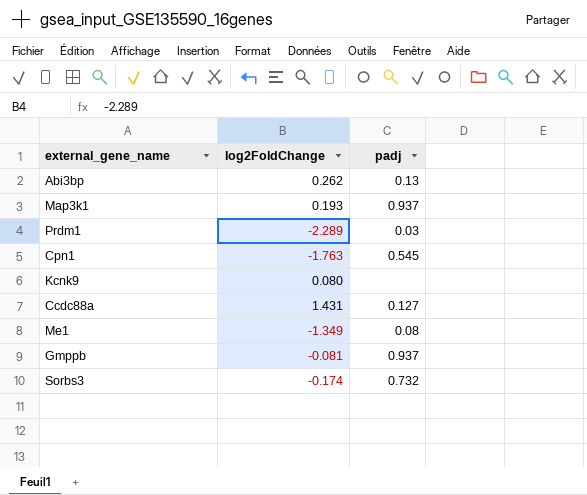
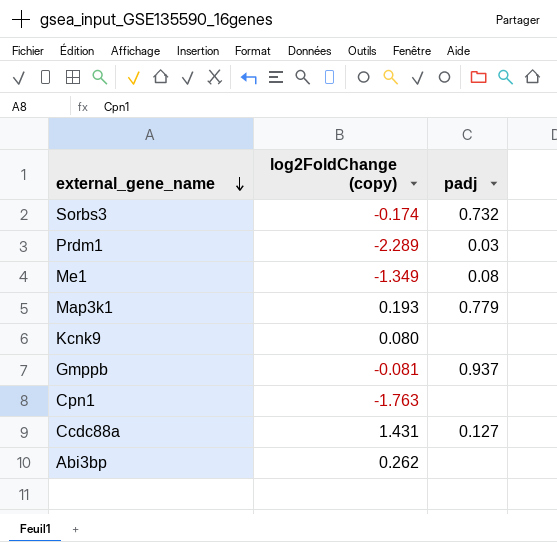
row order: none -> external_gene_name descending
column name: log2FoldChange -> log2FoldChange (copy)
Map3k1 | padj: 0.937 -> 0.779
Cpn1 | padj: 0.545 -> none
Abi3bp | padj: 0.13 -> none

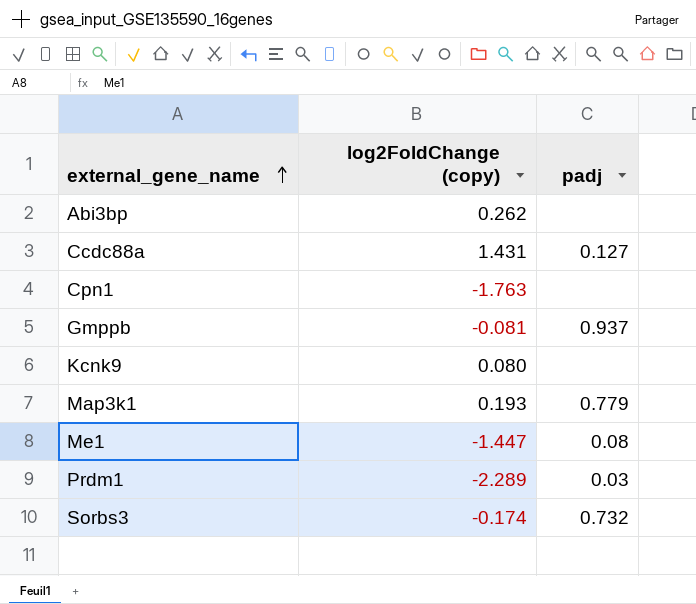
row order: external_gene_name descending -> external_gene_name ascending
Me1 | log2FoldChange (copy): -1.349 -> -1.447

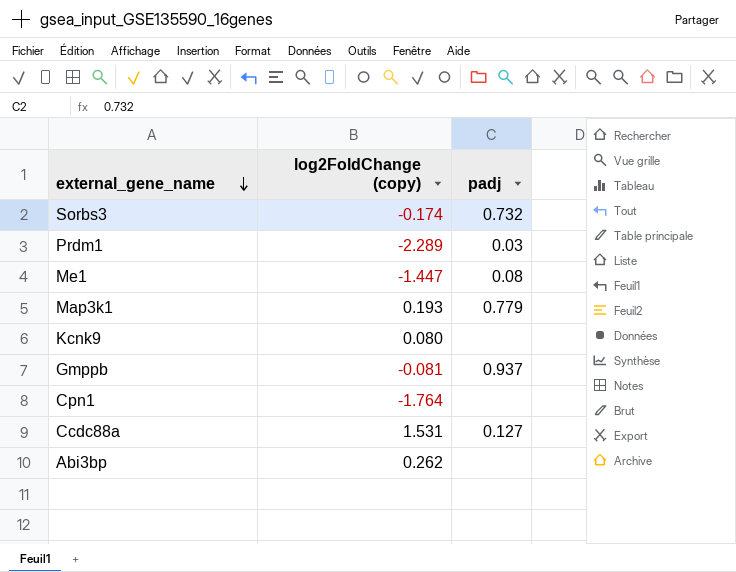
row order: external_gene_name ascending -> external_gene_name descending
Cpn1 | log2FoldChange (copy): -1.763 -> -1.764
Ccdc88a | log2FoldChange (copy): 1.431 -> 1.531

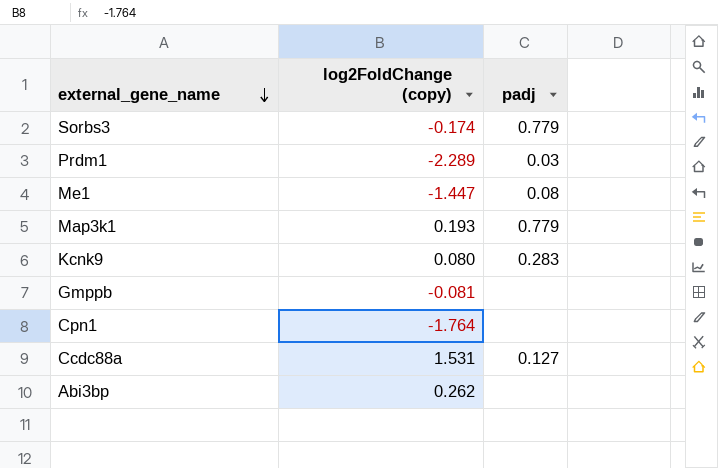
Sorbs3 | padj: 0.732 -> 0.779
Kcnk9 | padj: none -> 0.283
Gmppb | padj: 0.937 -> none

